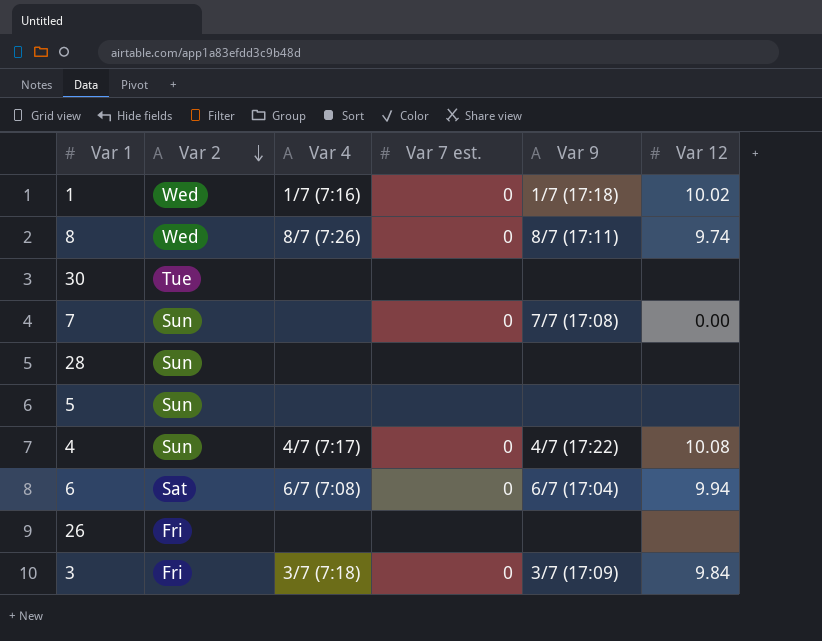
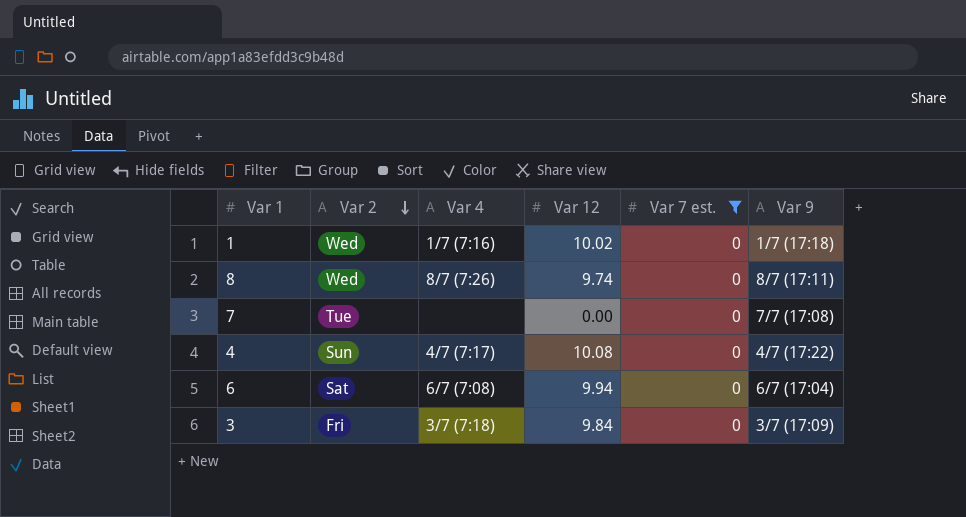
filter: none -> Var 7 est. = 0
column Var 12 | position: 6 -> 4
7 | Var 2: Sun -> Tue

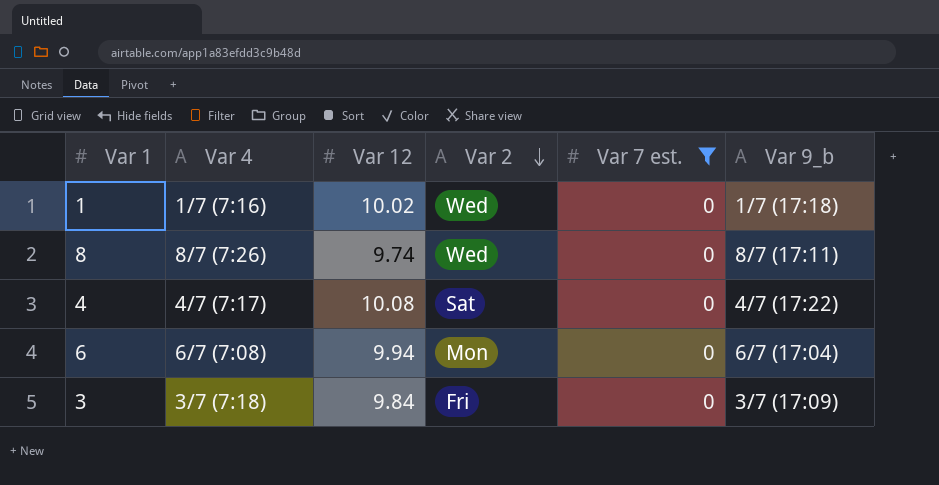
column Var 2 | position: 2 -> 4
column name: Var 9 -> Var 9_b
row 7: Tue | none | 0.00 | 0 | 7/7 (17:08) -> none
4 | Var 2: Sun -> Sat
6 | Var 2: Sat -> Mon

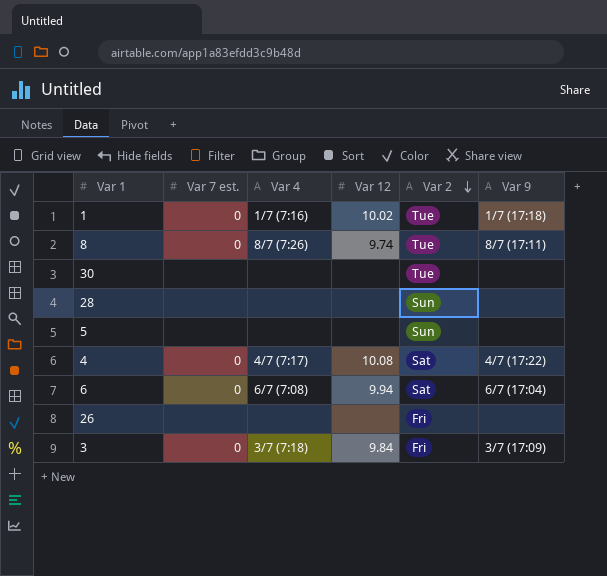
filter: Var 7 est. = 0 -> none
column Var 7 est. | position: 5 -> 2
column name: Var 9_b -> Var 9
1 | Var 2: Wed -> Tue
8 | Var 2: Wed -> Tue
6 | Var 2: Mon -> Sat

